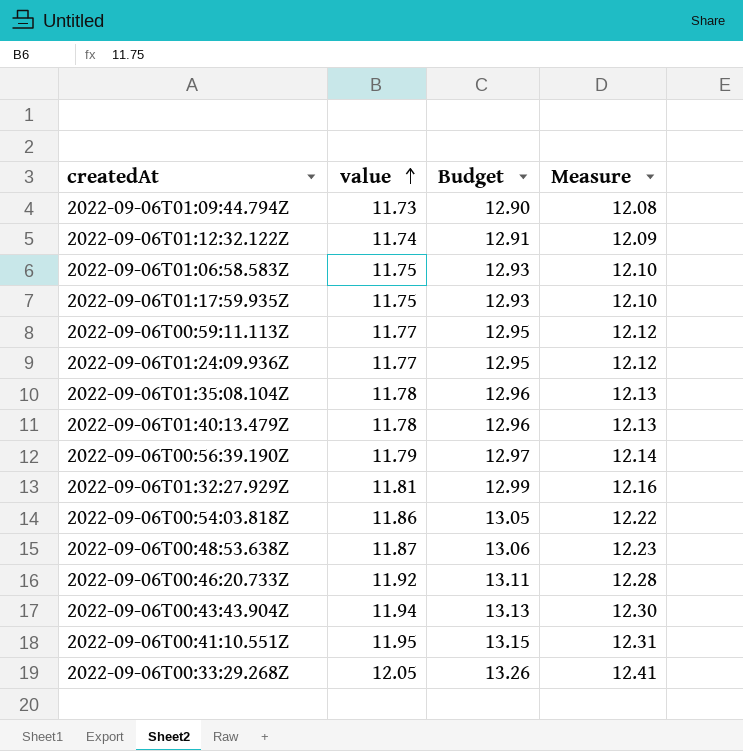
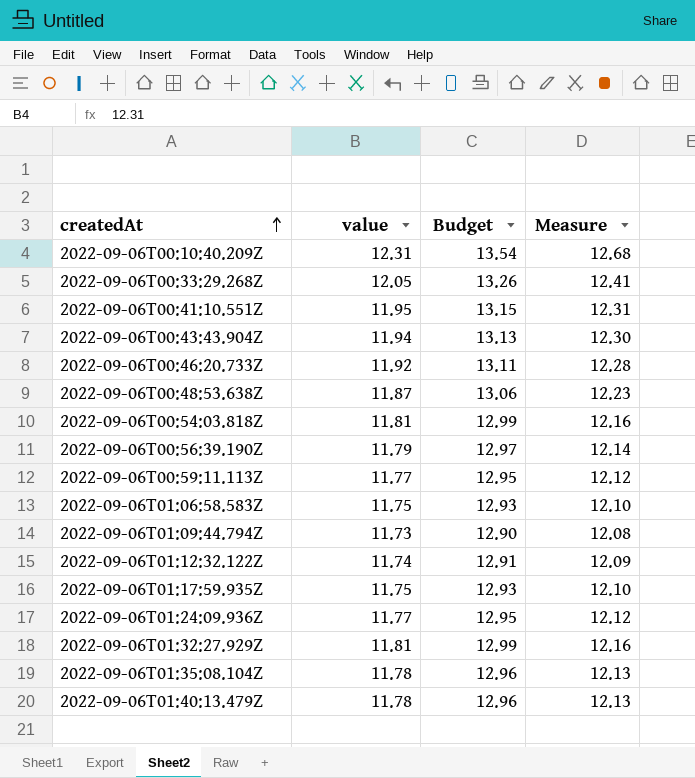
row order: value ascending -> createdAt ascending
row 2022-09-06T00:10:40.209Z: none -> 12.31 | 13.54 | 12.68
2022-09-06T00:54:03.818Z | value: 11.86 -> 11.81
2022-09-06T00:54:03.818Z | Budget: 13.05 -> 12.99
2022-09-06T00:54:03.818Z | Measure: 12.22 -> 12.16

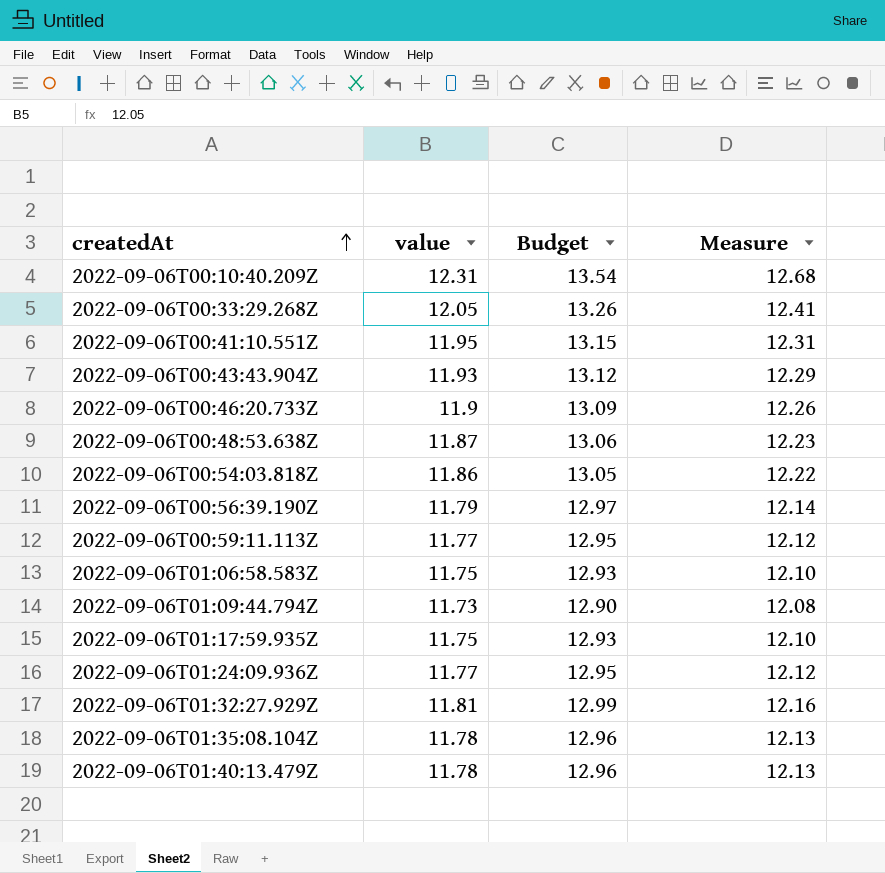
row 2022-09-06T01:12:32.122Z: 11.74 | 12.91 | 12.09 -> none
2022-09-06T00:43:43.904Z | value: 11.94 -> 11.93
2022-09-06T00:43:43.904Z | Budget: 13.13 -> 13.12
2022-09-06T00:43:43.904Z | Measure: 12.30 -> 12.29
2022-09-06T00:46:20.733Z | value: 11.92 -> 11.9
2022-09-06T00:46:20.733Z | Budget: 13.11 -> 13.09
2022-09-06T00:46:20.733Z | Measure: 12.28 -> 12.26
2022-09-06T00:54:03.818Z | value: 11.81 -> 11.86
2022-09-06T00:54:03.818Z | Budget: 12.99 -> 13.05
2022-09-06T00:54:03.818Z | Measure: 12.16 -> 12.22

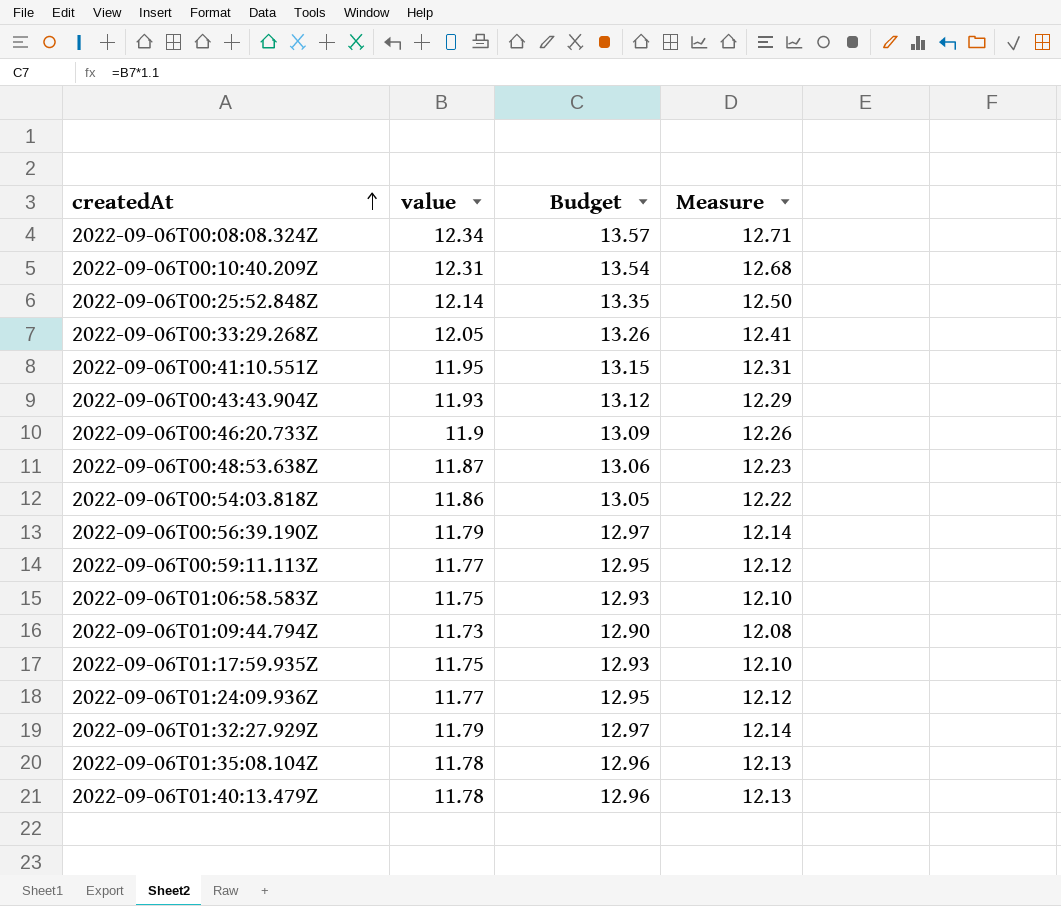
row 2022-09-06T00:08:08.324Z: none -> 12.34 | 13.57 | 12.71
row 2022-09-06T00:25:52.848Z: none -> 12.14 | 13.35 | 12.50
2022-09-06T01:32:27.929Z | value: 11.81 -> 11.79
2022-09-06T01:32:27.929Z | Budget: 12.99 -> 12.97
2022-09-06T01:32:27.929Z | Measure: 12.16 -> 12.14

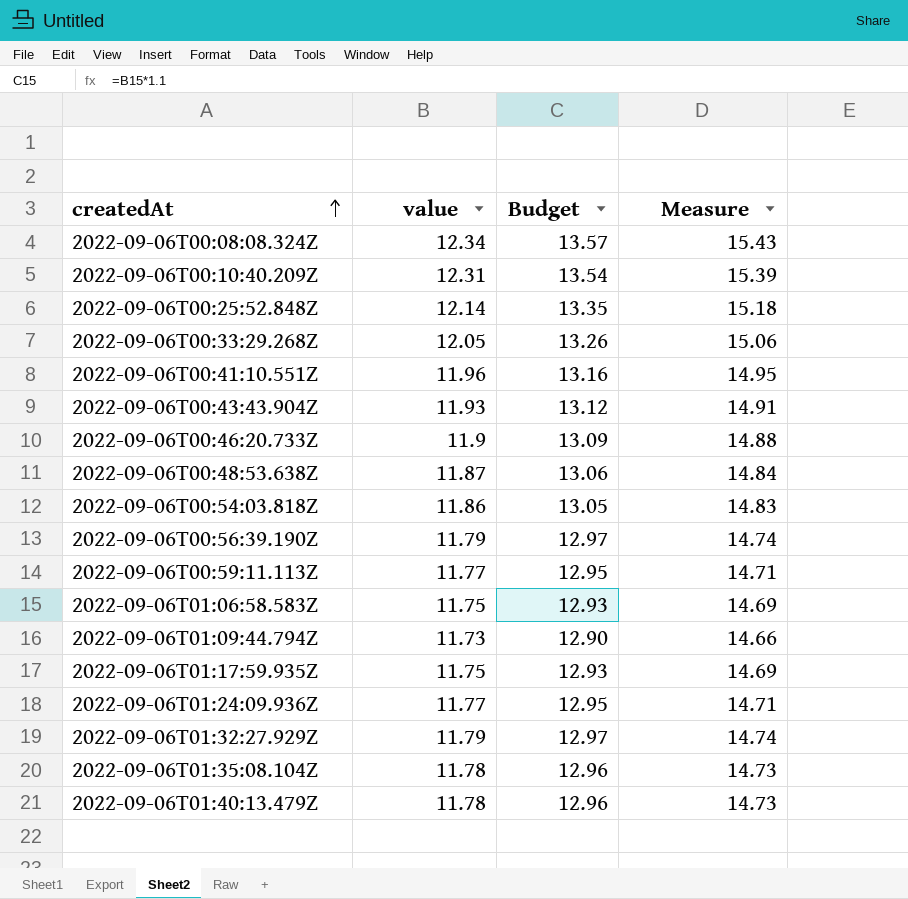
column Measure | formula: [value] * 1.03 -> [value] * 1.25
2022-09-06T00:41:10.551Z | value: 11.95 -> 11.96
2022-09-06T00:41:10.551Z | Budget: 13.15 -> 13.16

